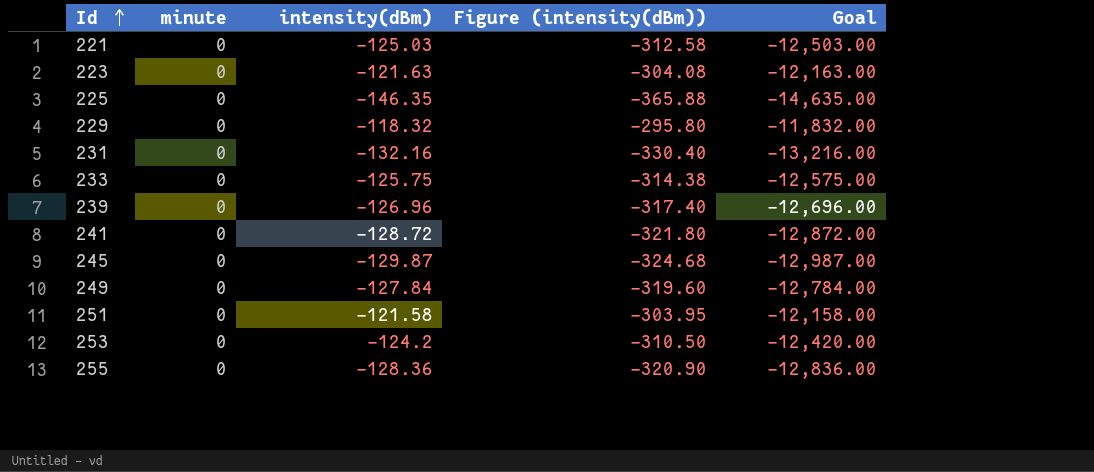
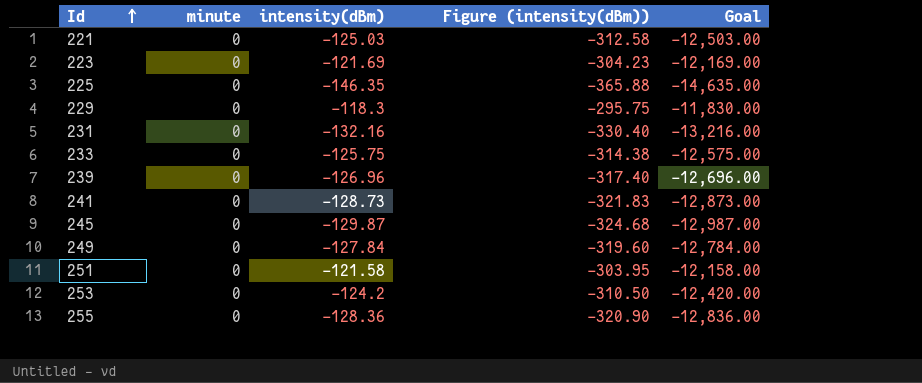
223 | intensity(dBm): -121.63 -> -121.69
223 | Figure (intensity(dBm)): -304.08 -> -304.23
223 | Goal: -12,163.00 -> -12,169.00
229 | intensity(dBm): -118.32 -> -118.3
229 | Figure (intensity(dBm)): -295.80 -> -295.75
229 | Goal: -11,832.00 -> -11,830.00
241 | intensity(dBm): -128.72 -> -128.73
241 | Figure (intensity(dBm)): -321.80 -> -321.83
241 | Goal: -12,872.00 -> -12,873.00

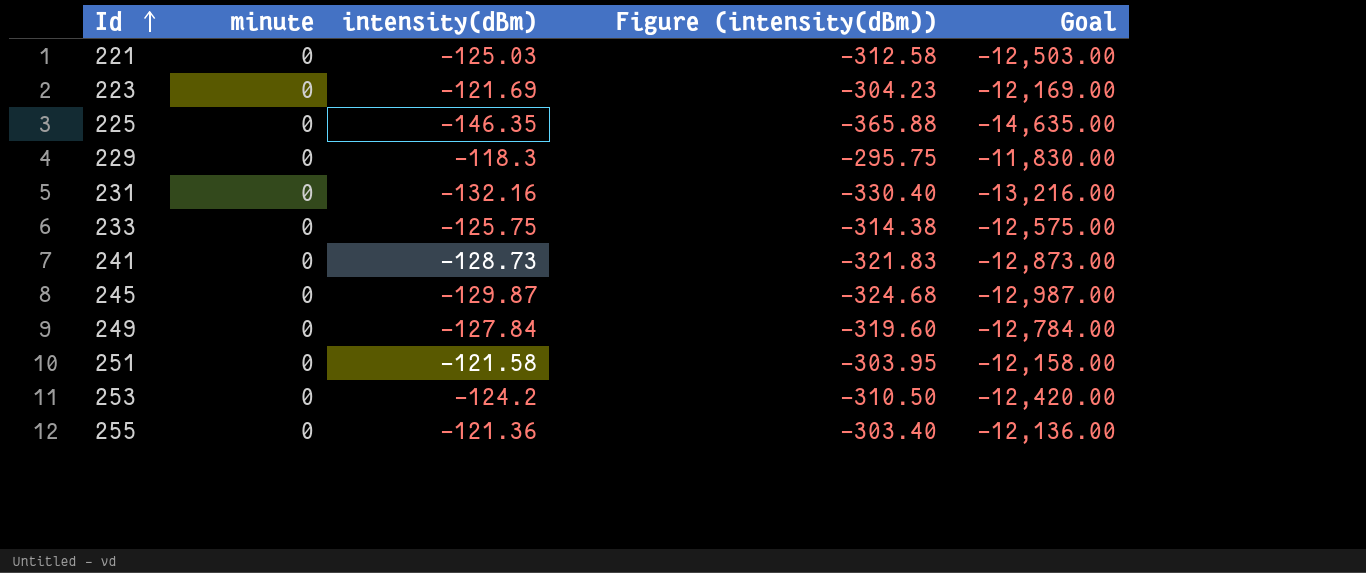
row 239: 0 | -126.96 | -317.40 | -12,696.00 -> none
255 | intensity(dBm): -128.36 -> -121.36
255 | Figure (intensity(dBm)): -320.90 -> -303.40
255 | Goal: -12,836.00 -> -12,136.00

